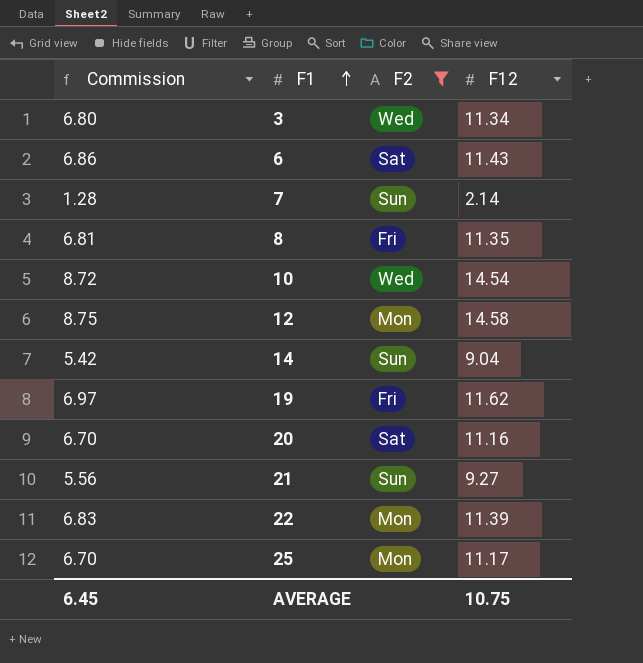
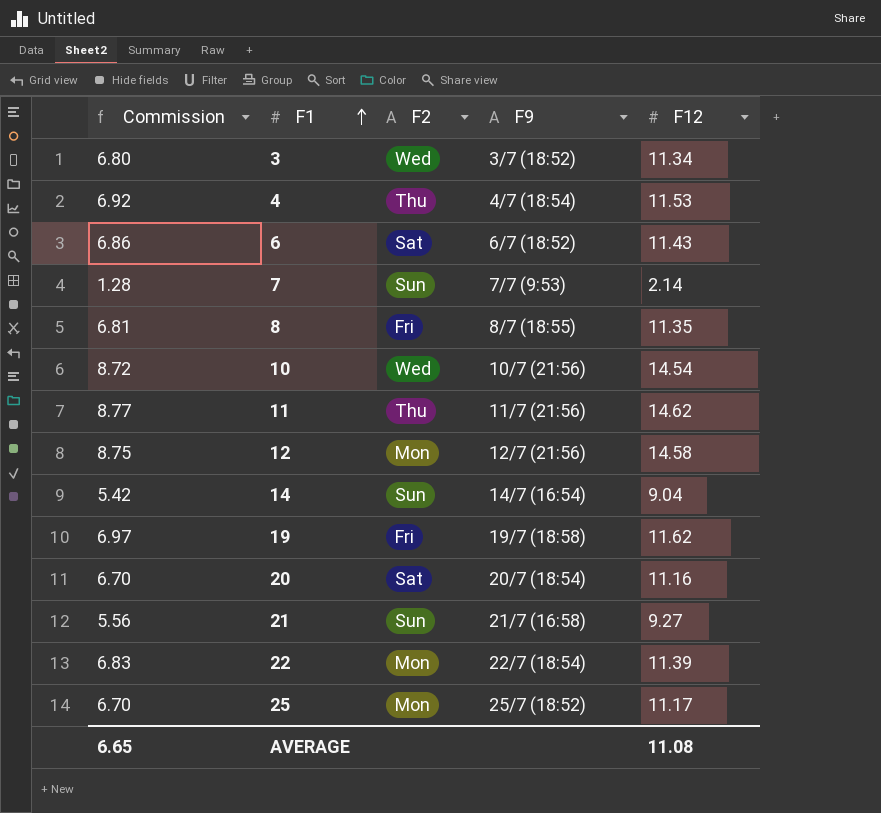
filter: F2 != Thu -> none
column F9 | position: none -> 4
AVERAGE | Commission: 6.45 -> 6.65
AVERAGE | F12: 10.75 -> 11.08

